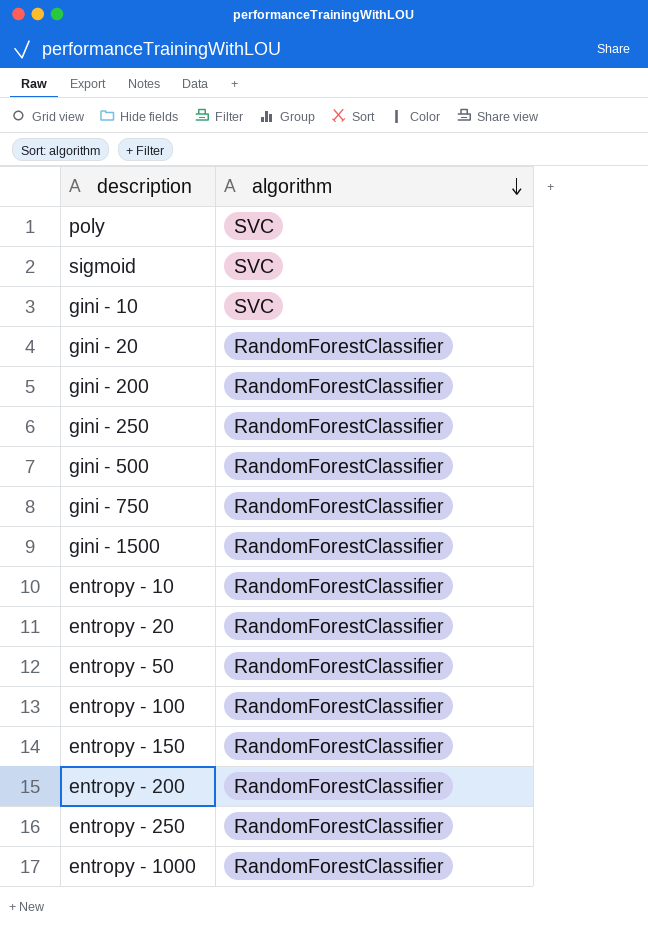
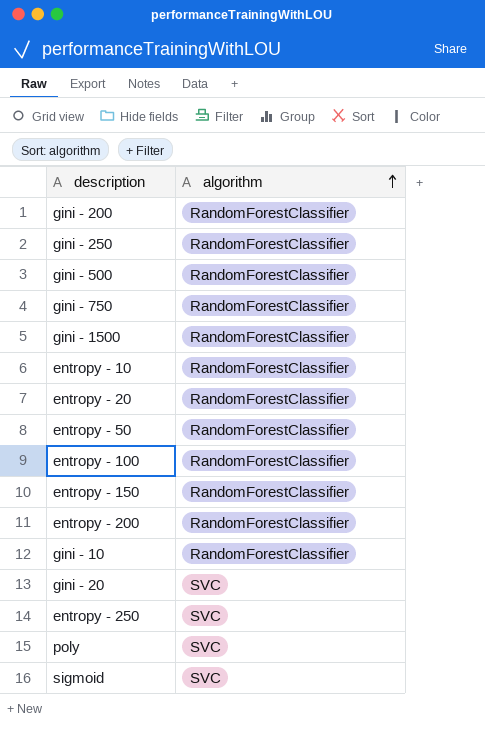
row order: algorithm descending -> algorithm ascending
row entropy - 1000: RandomForestClassifier -> none
gini - 10 | algorithm: SVC -> RandomForestClassifier
gini - 20 | algorithm: RandomForestClassifier -> SVC
entropy - 250 | algorithm: RandomForestClassifier -> SVC

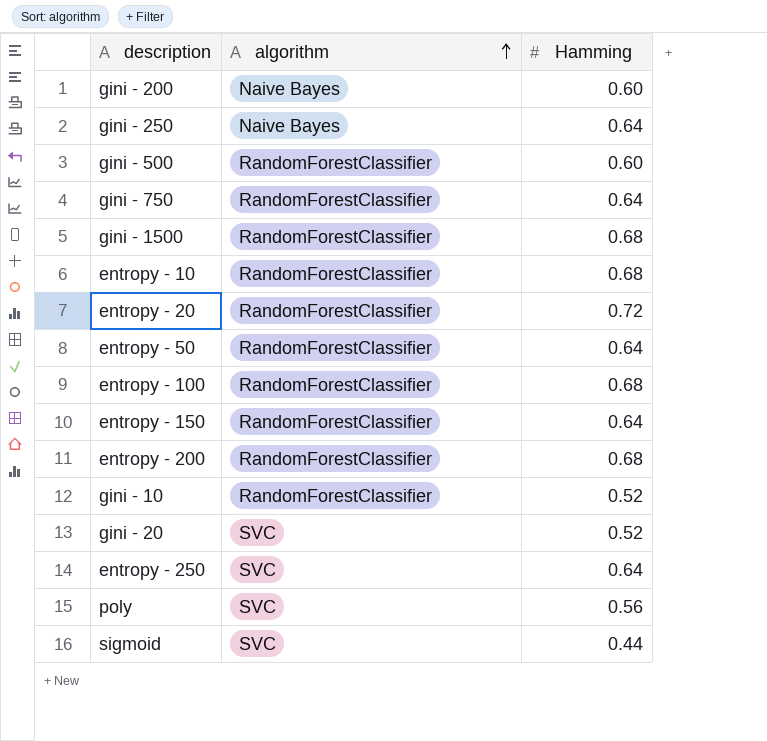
column Hamming | position: none -> 3
gini - 200 | algorithm: RandomForestClassifier -> Naive Bayes
gini - 250 | algorithm: RandomForestClassifier -> Naive Bayes

